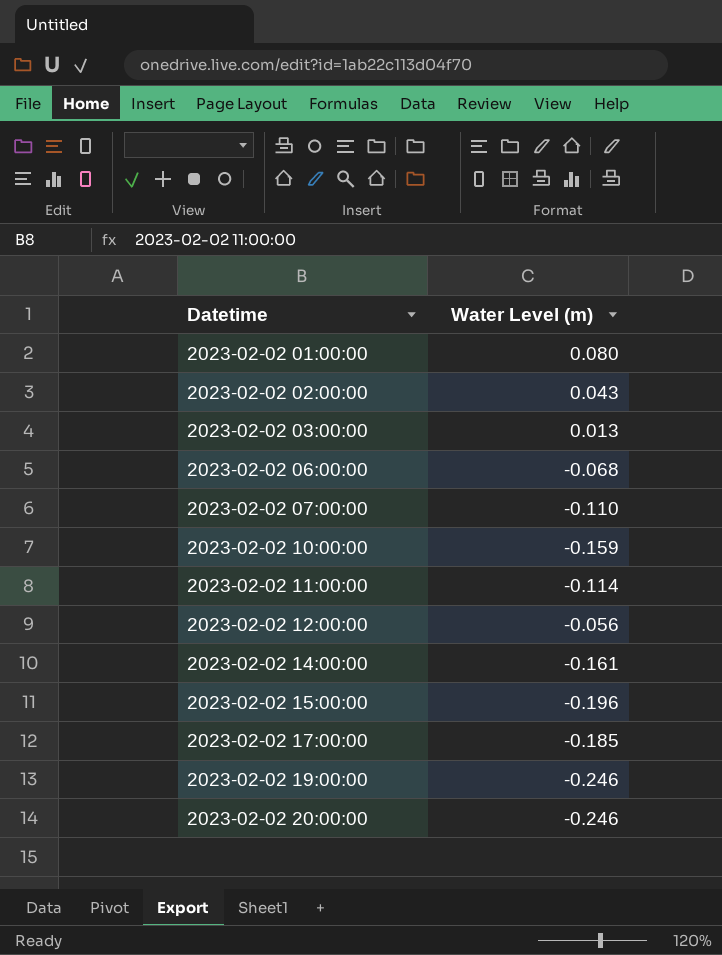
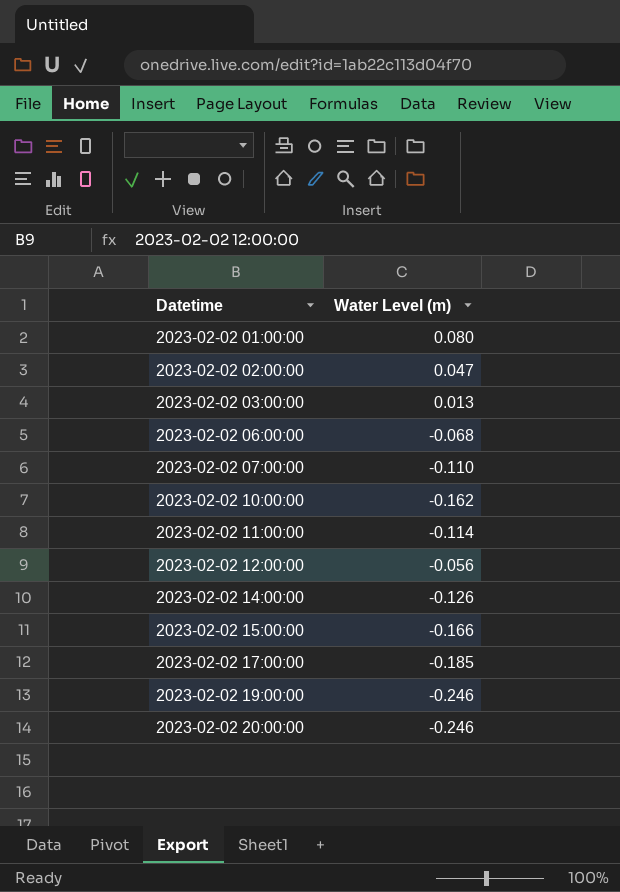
2023-02-02 02:00:00 | Water Level (m): 0.043 -> 0.047
2023-02-02 10:00:00 | Water Level (m): -0.159 -> -0.162
2023-02-02 14:00:00 | Water Level (m): -0.161 -> -0.126
2023-02-02 15:00:00 | Water Level (m): -0.196 -> -0.166

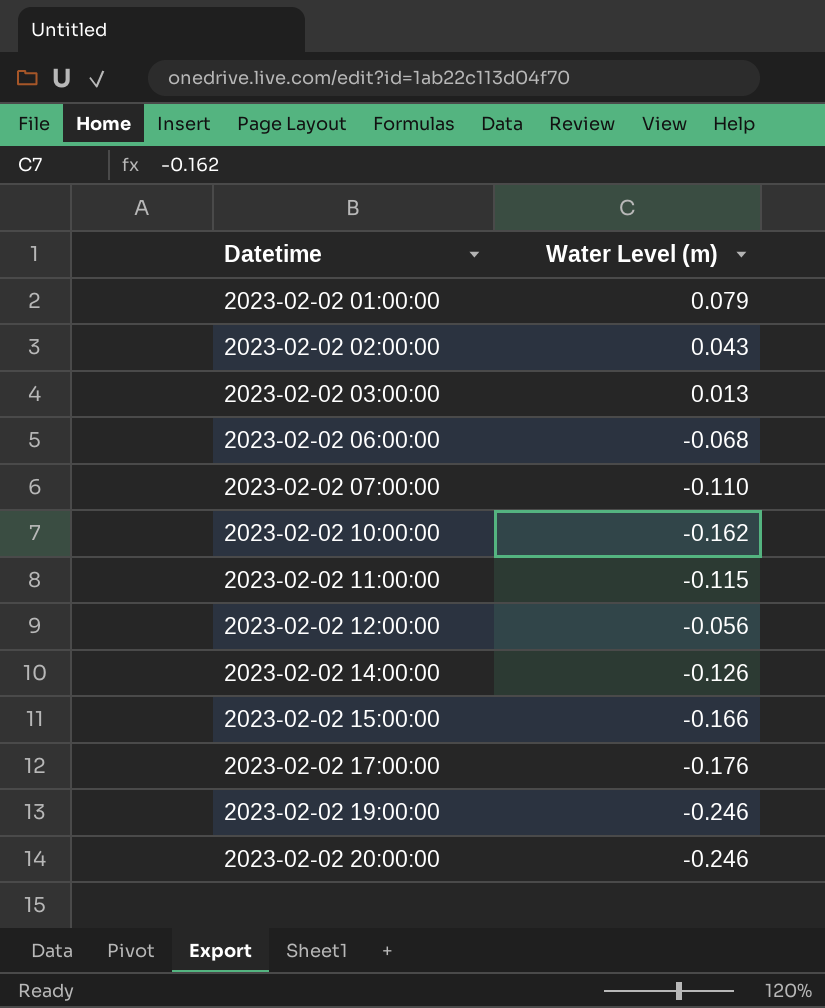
2023-02-02 01:00:00 | Water Level (m): 0.080 -> 0.079
2023-02-02 02:00:00 | Water Level (m): 0.047 -> 0.043
2023-02-02 11:00:00 | Water Level (m): -0.114 -> -0.115
2023-02-02 17:00:00 | Water Level (m): -0.185 -> -0.176

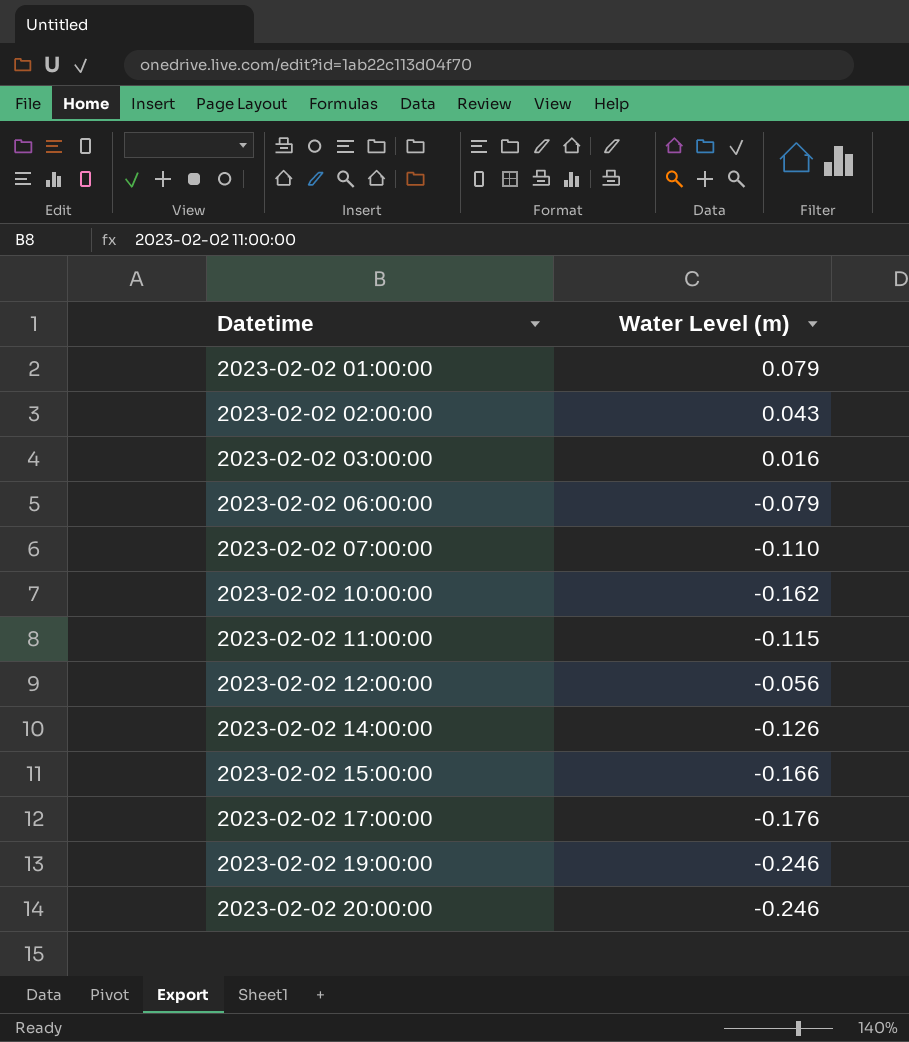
2023-02-02 03:00:00 | Water Level (m): 0.013 -> 0.016
2023-02-02 06:00:00 | Water Level (m): -0.068 -> -0.079

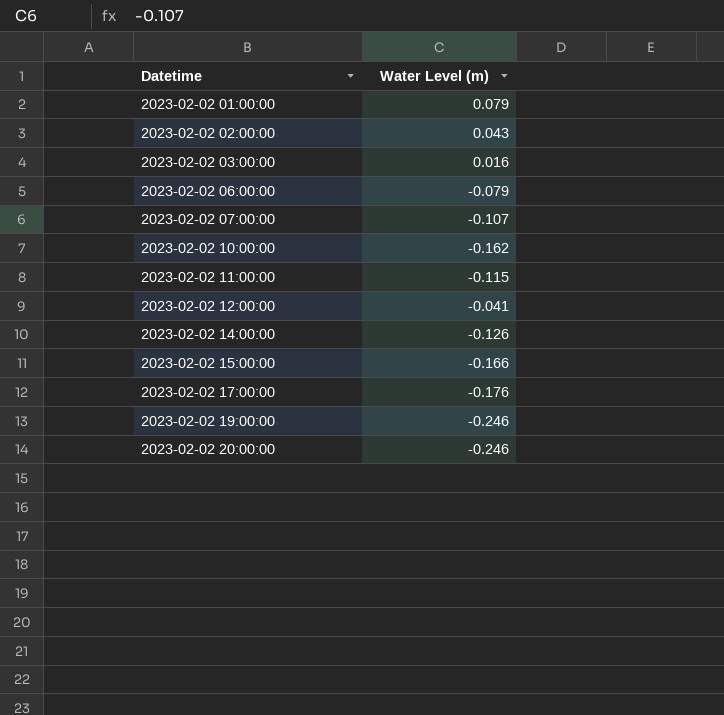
2023-02-02 07:00:00 | Water Level (m): -0.110 -> -0.107
2023-02-02 12:00:00 | Water Level (m): -0.056 -> -0.041

